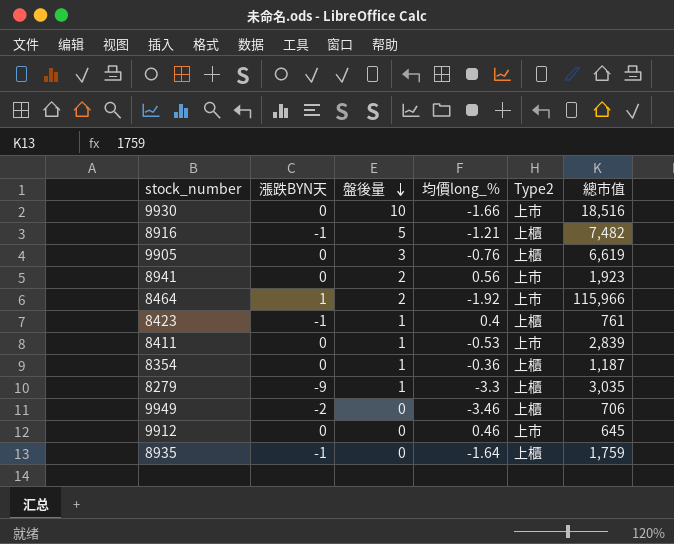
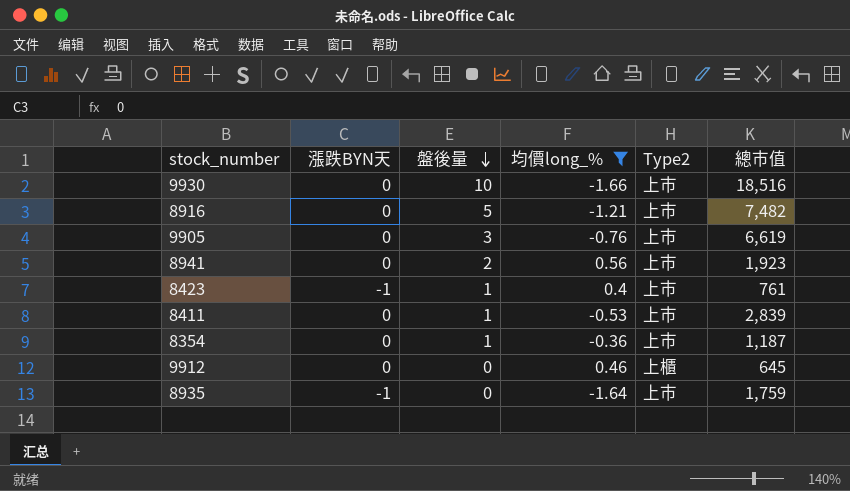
filter: none -> 均價long_% >= -1.66
8916 | 漲跌BYN天: -1 -> 0
8916 | Type2: 上櫃 -> 上市
9905 | Type2: 上櫃 -> 上市
8423 | Type2: 上櫃 -> 上市
8354 | Type2: 上櫃 -> 上市
9912 | Type2: 上市 -> 上櫃
8935 | Type2: 上櫃 -> 上市

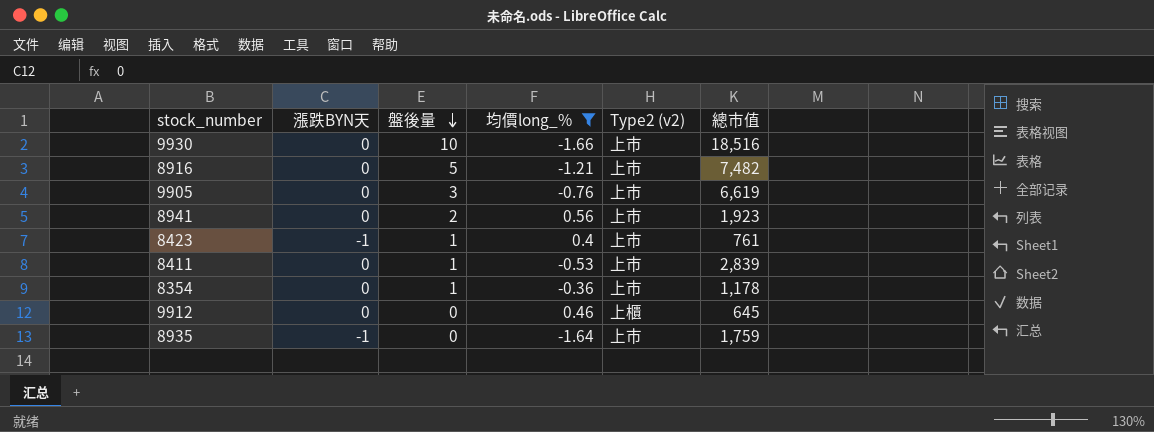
column name: Type2 -> Type2 (v2)
8354 | 總市值: 1,187 -> 1,178

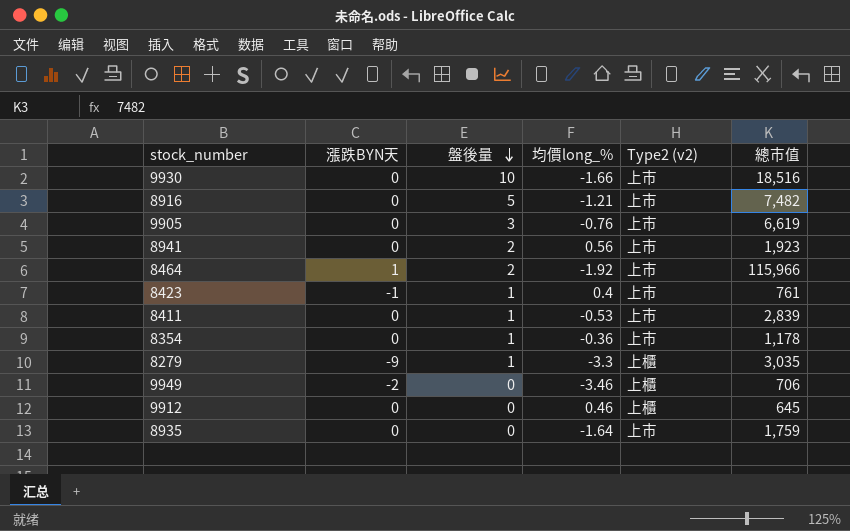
filter: 均價long_% >= -1.66 -> none
8935 | 漲跌BYN天: -1 -> 0

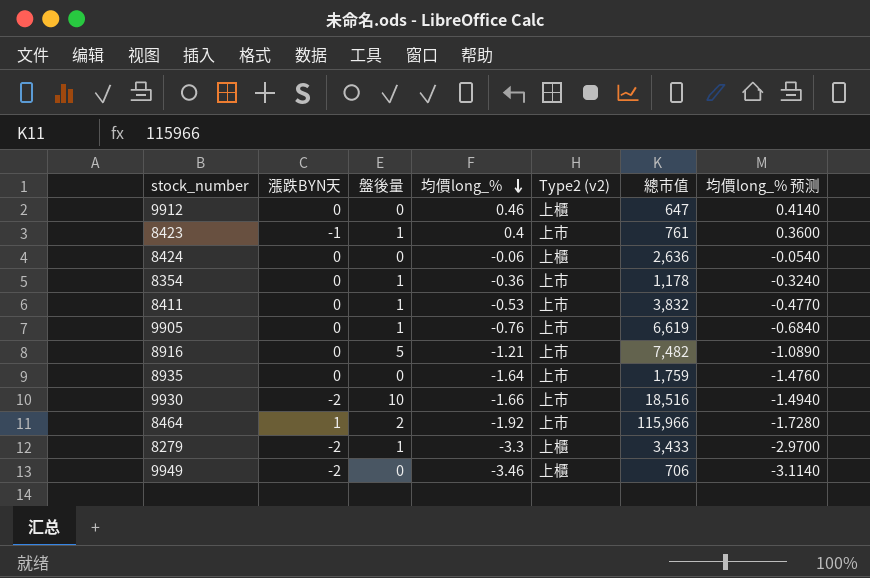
row order: 盤後量 descending -> 均價long_% descending
column 均價long_% 预测 | formula: none -> [均價long_%] * 0.9
row 8941: 0 | 2 | 0.56 | 上市 | 1,923 -> none
9912 | 總市值: 645 -> 647
row 8424: none -> 0 | 0 | -0.06 | 上櫃 | 2,636 | -0.0540
8411 | 總市值: 2,839 -> 3,832
9905 | 盤後量: 3 -> 1
9930 | 漲跌BYN天: 0 -> -2
8279 | 漲跌BYN天: -9 -> -2
8279 | 總市值: 3,035 -> 3,433

